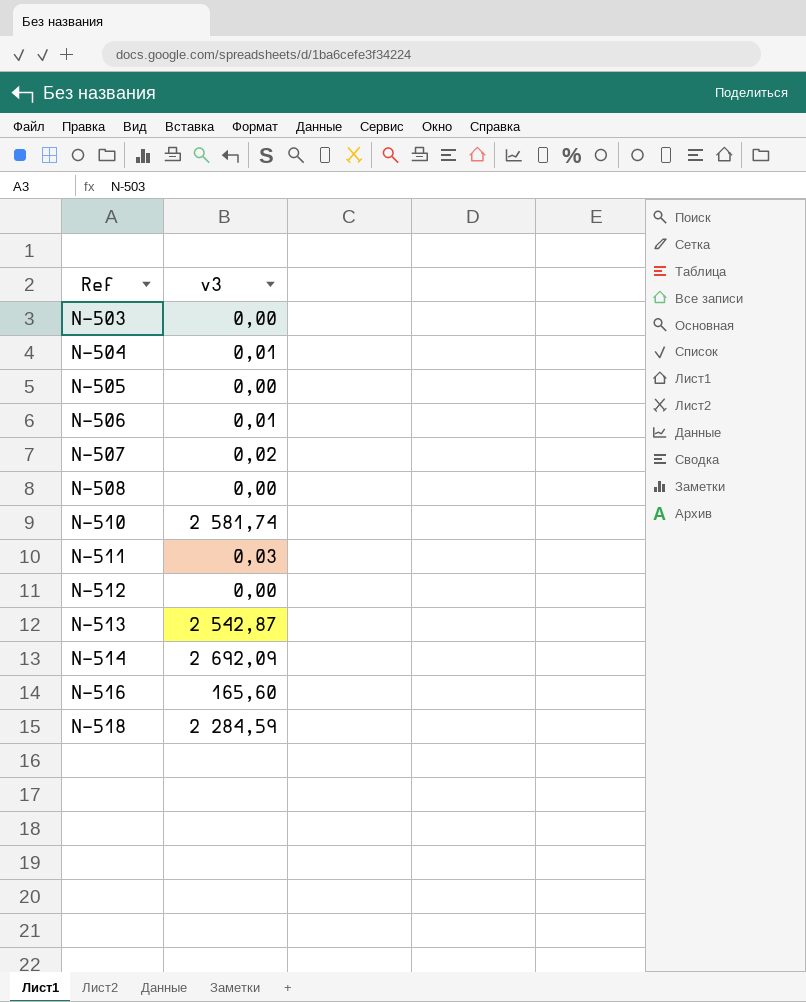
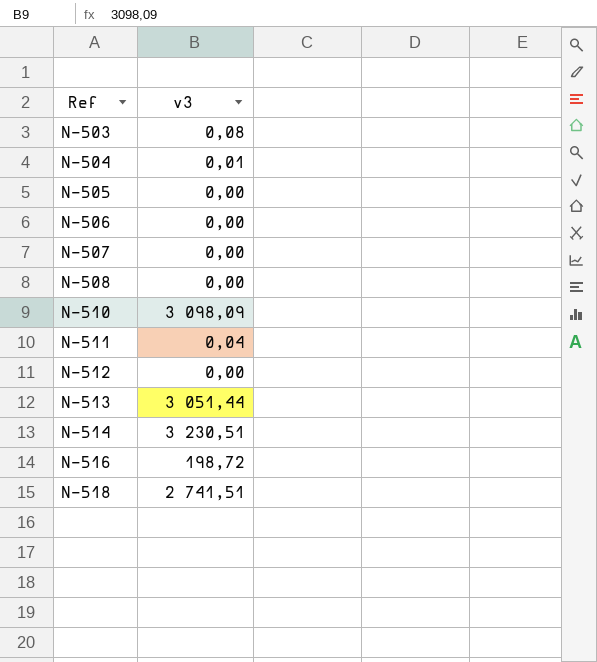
N-503 | v3: 0,00 -> 0,08
N-506 | v3: 0,01 -> 0,00
N-507 | v3: 0,02 -> 0,00
N-510 | v3: 2 581,74 -> 3 098,09
N-511 | v3: 0,03 -> 0,04
N-513 | v3: 2 542,87 -> 3 051,44
N-514 | v3: 2 692,09 -> 3 230,51
N-516 | v3: 165,60 -> 198,72
N-518 | v3: 2 284,59 -> 2 741,51

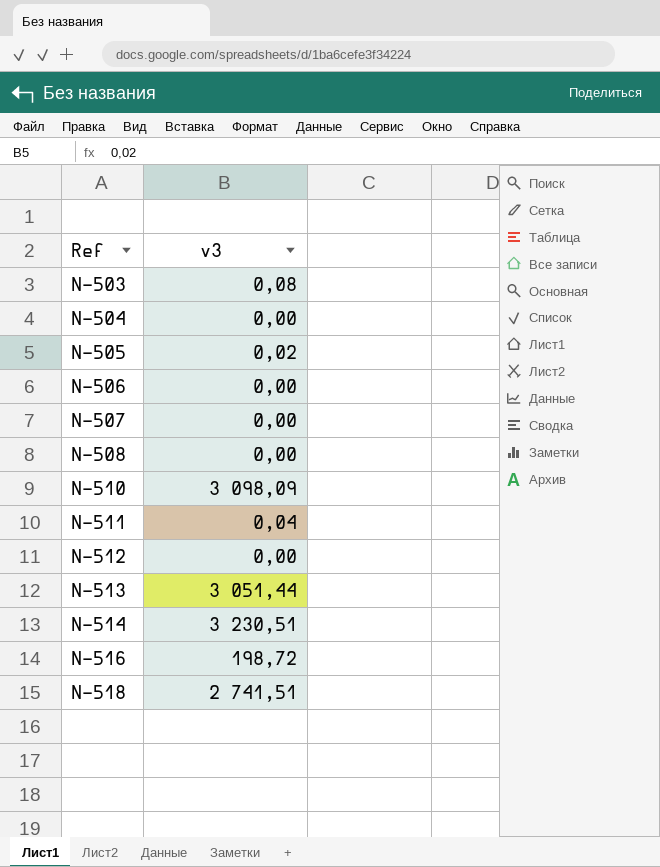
N-504 | v3: 0,01 -> 0,00
N-505 | v3: 0,00 -> 0,02

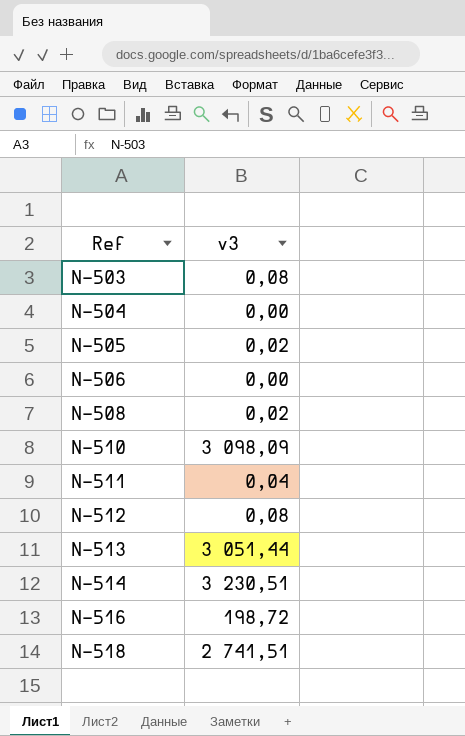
row N-507: 0,00 -> none
N-508 | v3: 0,00 -> 0,02
N-512 | v3: 0,00 -> 0,08

